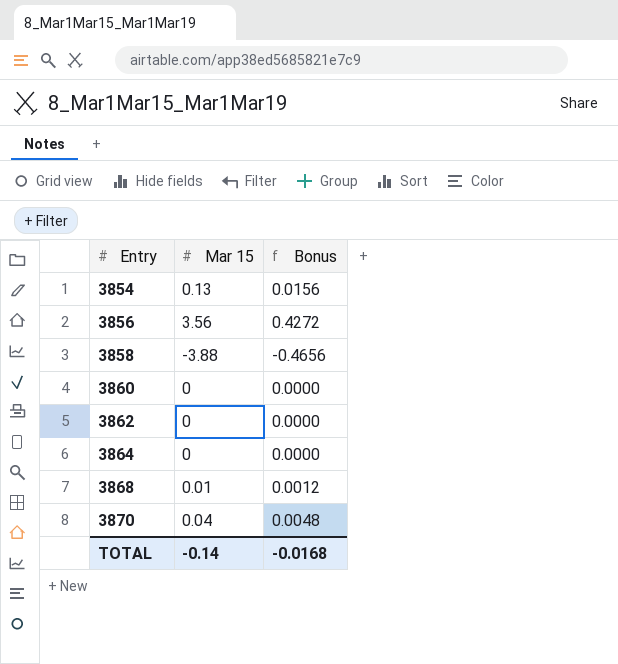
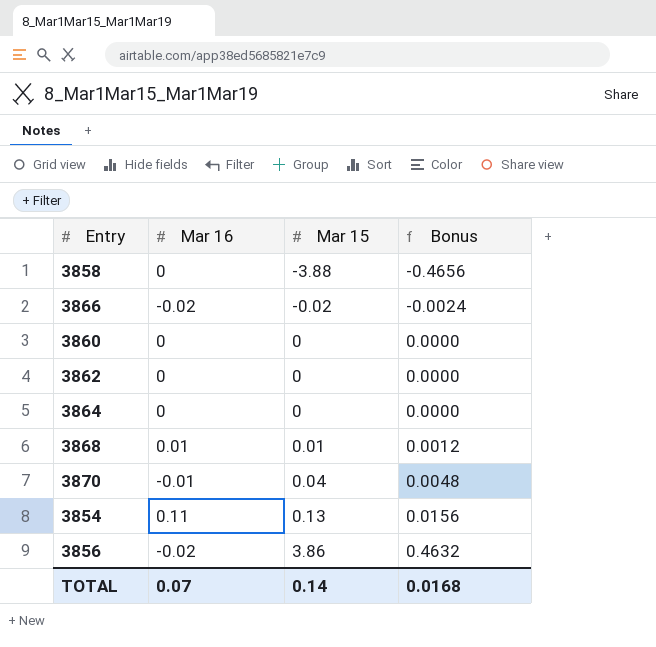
row order: Entry ascending -> Mar 15 ascending
column Mar 16 | position: none -> 2
row 3866: none -> -0.02 | -0.02 | -0.0024
3856 | Mar 15: 3.56 -> 3.86
3856 | Bonus: 0.4272 -> 0.4632
TOTAL | Mar 15: -0.14 -> 0.14
TOTAL | Bonus: -0.0168 -> 0.0168

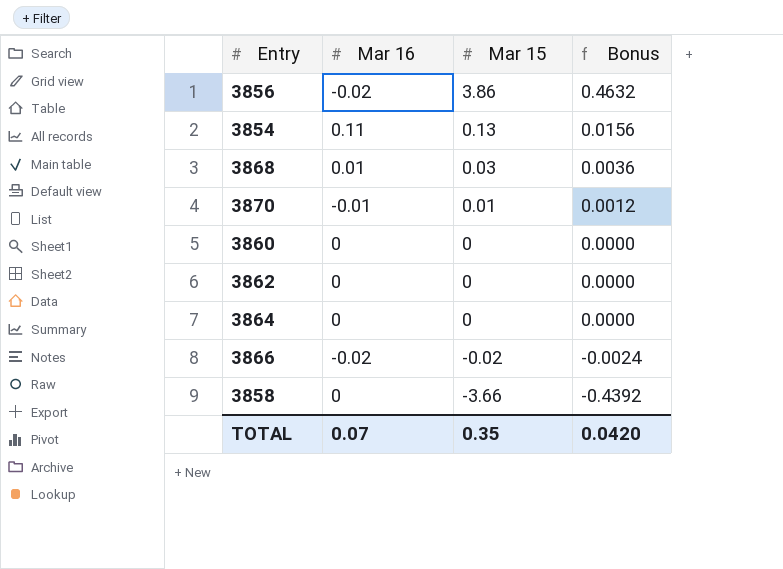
row order: Mar 15 ascending -> Mar 15 descending
3868 | Mar 15: 0.01 -> 0.03
3868 | Bonus: 0.0012 -> 0.0036
3870 | Mar 15: 0.04 -> 0.01
3870 | Bonus: 0.0048 -> 0.0012
3858 | Mar 15: -3.88 -> -3.66
3858 | Bonus: -0.4656 -> -0.4392
TOTAL | Mar 15: 0.14 -> 0.35
TOTAL | Bonus: 0.0168 -> 0.0420

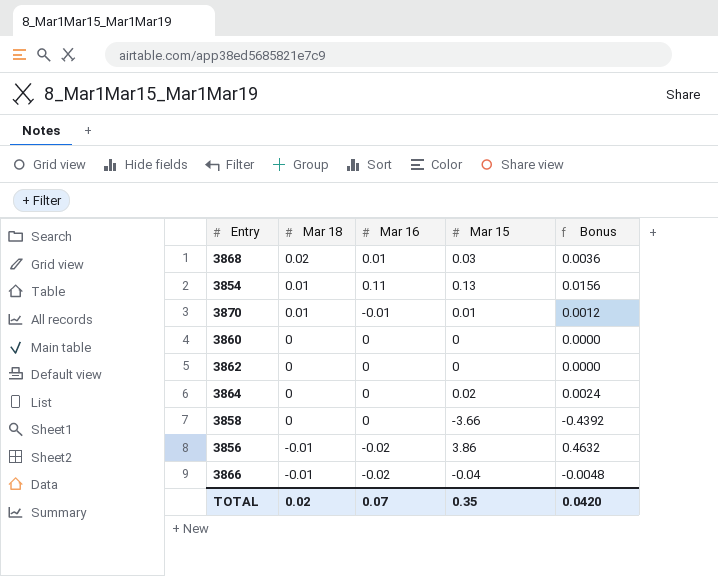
row order: Mar 15 descending -> Mar 18 descending
column Mar 18 | position: none -> 2
3864 | Mar 15: 0 -> 0.02
3864 | Bonus: 0.0000 -> 0.0024
3866 | Mar 15: -0.02 -> -0.04
3866 | Bonus: -0.0024 -> -0.0048

